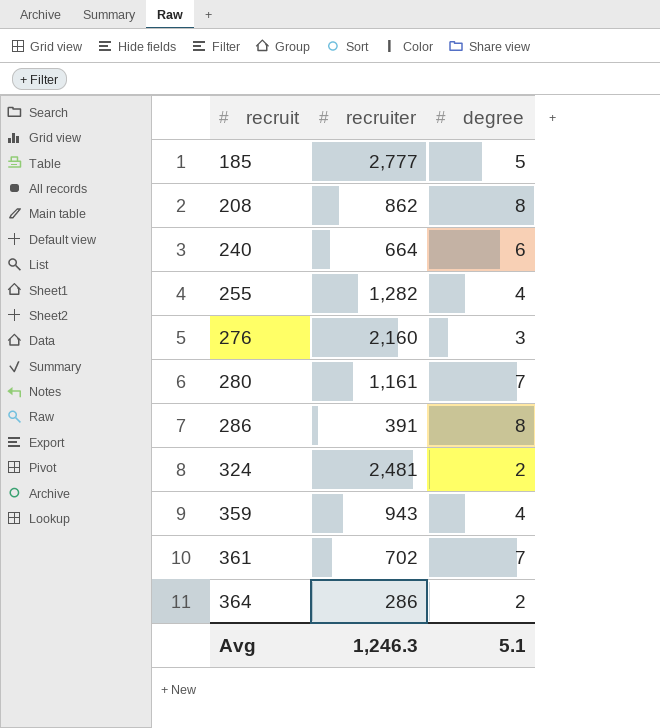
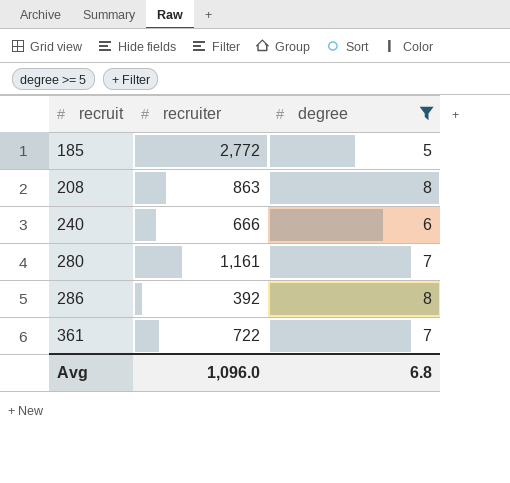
filter: none -> degree >= 5
185 | recruiter: 2,777 -> 2,772
208 | recruiter: 862 -> 863
240 | recruiter: 664 -> 666
286 | recruiter: 391 -> 392
361 | recruiter: 702 -> 722
Avg | recruiter: 1,246.3 -> 1,096.0
Avg | degree: 5.1 -> 6.8

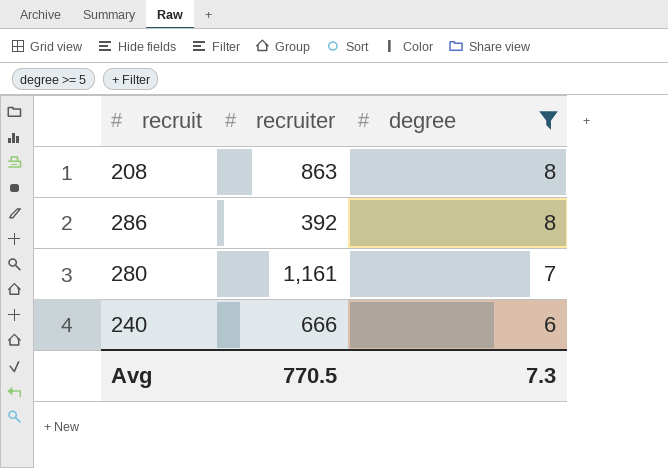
row order: recruit ascending -> degree descending
row 185: 2,772 | 5 -> none
row 361: 722 | 7 -> none
Avg | recruiter: 1,096.0 -> 770.5
Avg | degree: 6.8 -> 7.3

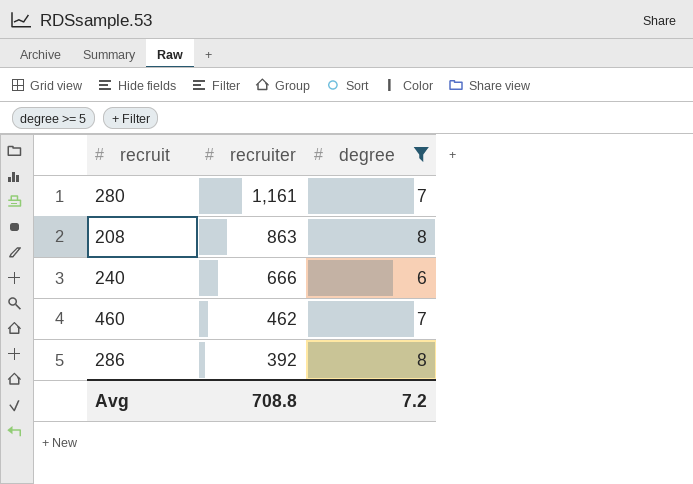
row order: degree descending -> recruiter descending
row 460: none -> 462 | 7
Avg | recruiter: 770.5 -> 708.8
Avg | degree: 7.3 -> 7.2

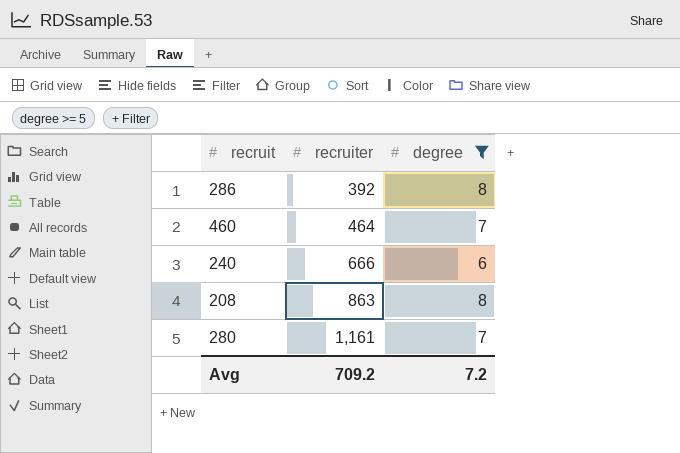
row order: recruiter descending -> recruiter ascending
460 | recruiter: 462 -> 464
Avg | recruiter: 708.8 -> 709.2

